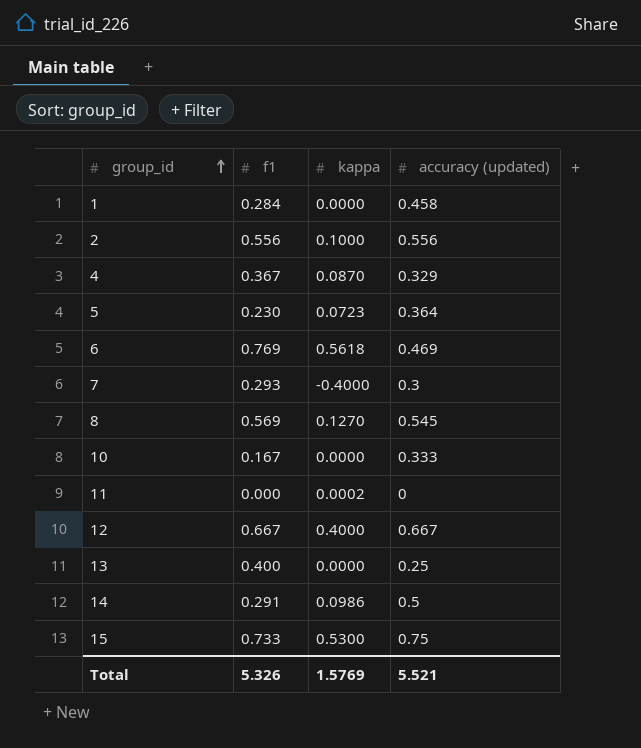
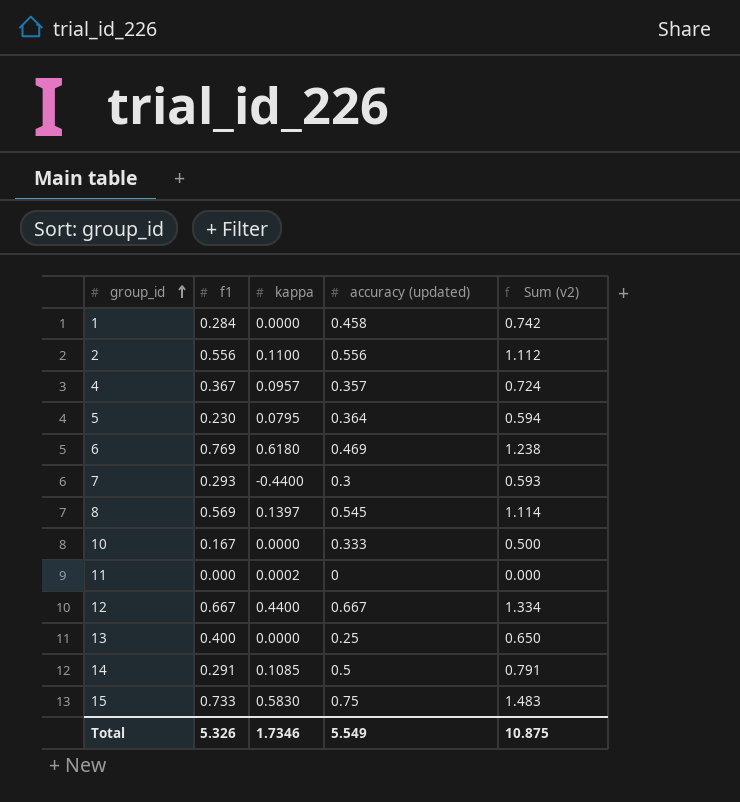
column Sum (v2) | formula: none -> [f1] + [accuracy (updated)]
2 | kappa: 0.1000 -> 0.1100
4 | kappa: 0.0870 -> 0.0957
4 | accuracy (updated): 0.329 -> 0.357
5 | kappa: 0.0723 -> 0.0795
6 | kappa: 0.5618 -> 0.6180
7 | kappa: -0.4000 -> -0.4400
8 | kappa: 0.1270 -> 0.1397
12 | kappa: 0.4000 -> 0.4400
14 | kappa: 0.0986 -> 0.1085
15 | kappa: 0.5300 -> 0.5830
Total | kappa: 1.5769 -> 1.7346
Total | accuracy (updated): 5.521 -> 5.549

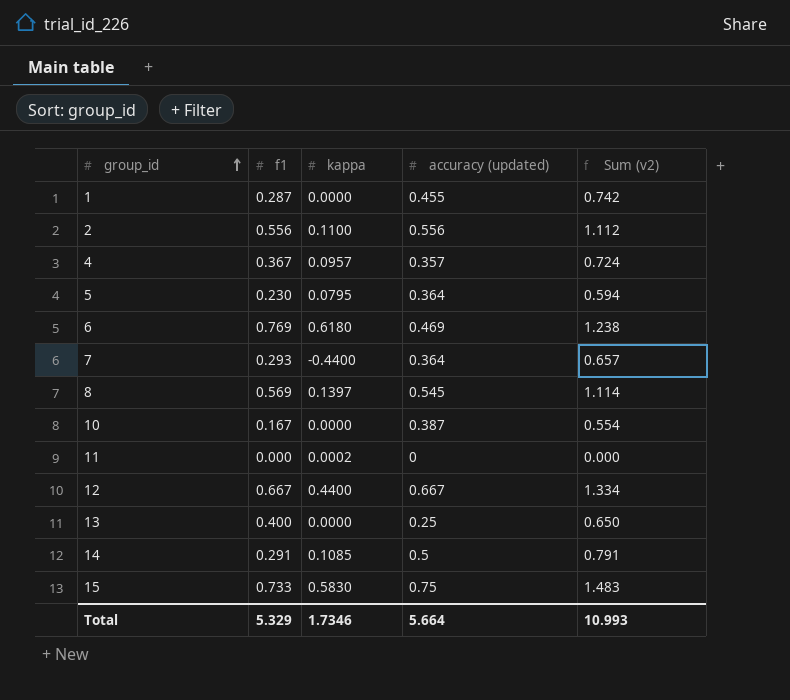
1 | f1: 0.284 -> 0.287
1 | accuracy (updated): 0.458 -> 0.455
7 | accuracy (updated): 0.3 -> 0.364
7 | Sum (v2): 0.593 -> 0.657
10 | accuracy (updated): 0.333 -> 0.387
10 | Sum (v2): 0.500 -> 0.554
Total | f1: 5.326 -> 5.329
Total | accuracy (updated): 5.549 -> 5.664
Total | Sum (v2): 10.875 -> 10.993

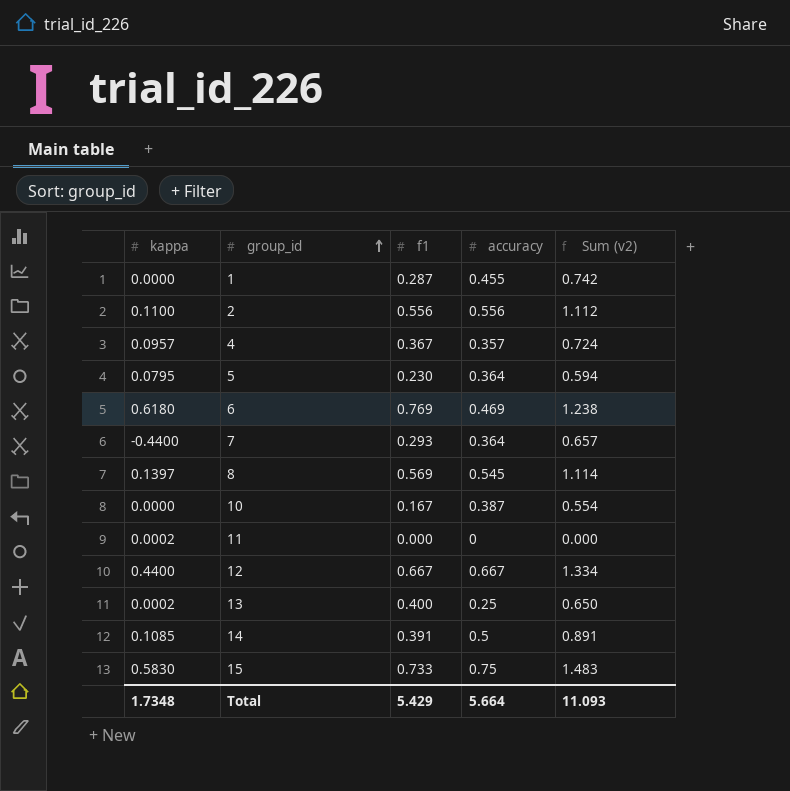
column kappa | position: 3 -> 1
column name: accuracy (updated) -> accuracy
13 | kappa: 0.0000 -> 0.0002
14 | f1: 0.291 -> 0.391
14 | Sum (v2): 0.791 -> 0.891
Total | kappa: 1.7346 -> 1.7348
Total | f1: 5.329 -> 5.429
Total | Sum (v2): 10.993 -> 11.093

